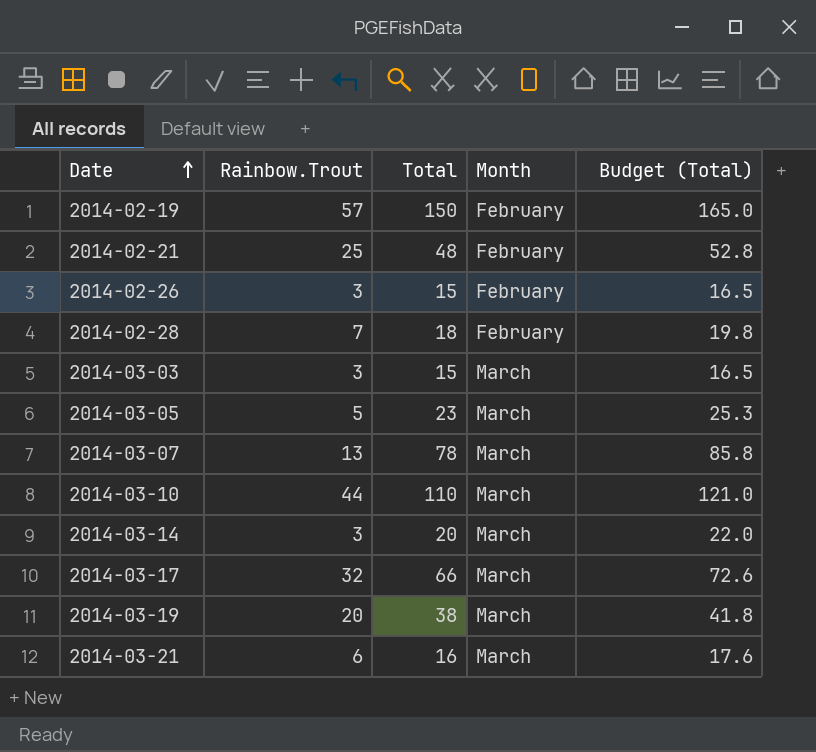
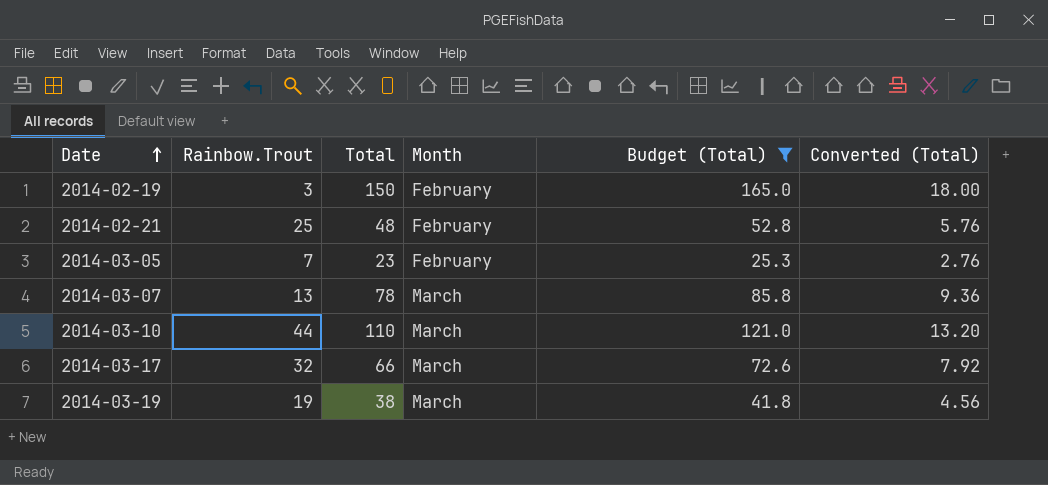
filter: none -> Budget (Total) >= 25.3
column Converted (Total) | formula: none -> [Total] * 0.12
2014-02-19 | Rainbow.Trout: 57 -> 3
2014-03-05 | Rainbow.Trout: 5 -> 7
2014-03-05 | Month: March -> February
2014-03-19 | Rainbow.Trout: 20 -> 19

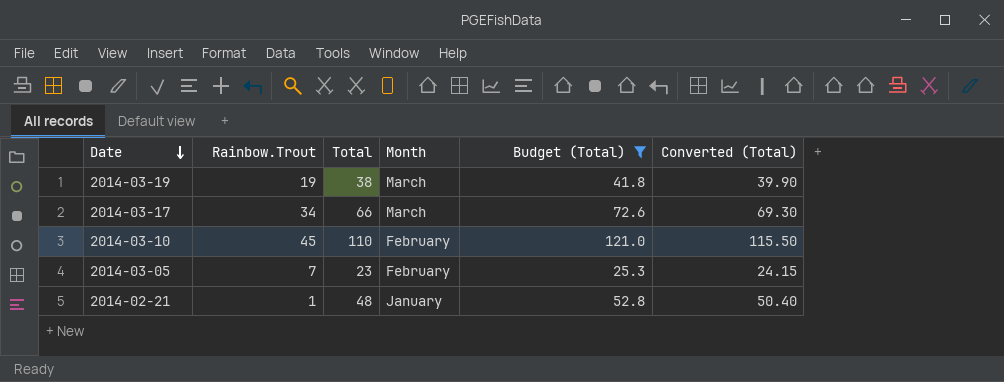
row order: Date ascending -> Date descending
column Converted (Total) | formula: [Total] * 0.12 -> [Total] * 1.05
row 2014-02-19: 3 | 150 | February | 165.0 | 18.00 -> none
row 2014-03-07: 13 | 78 | March | 85.8 | 9.36 -> none
2014-03-17 | Rainbow.Trout: 32 -> 34
2014-03-10 | Rainbow.Trout: 44 -> 45
2014-03-10 | Month: March -> February
2014-02-21 | Rainbow.Trout: 25 -> 1
2014-02-21 | Month: February -> January

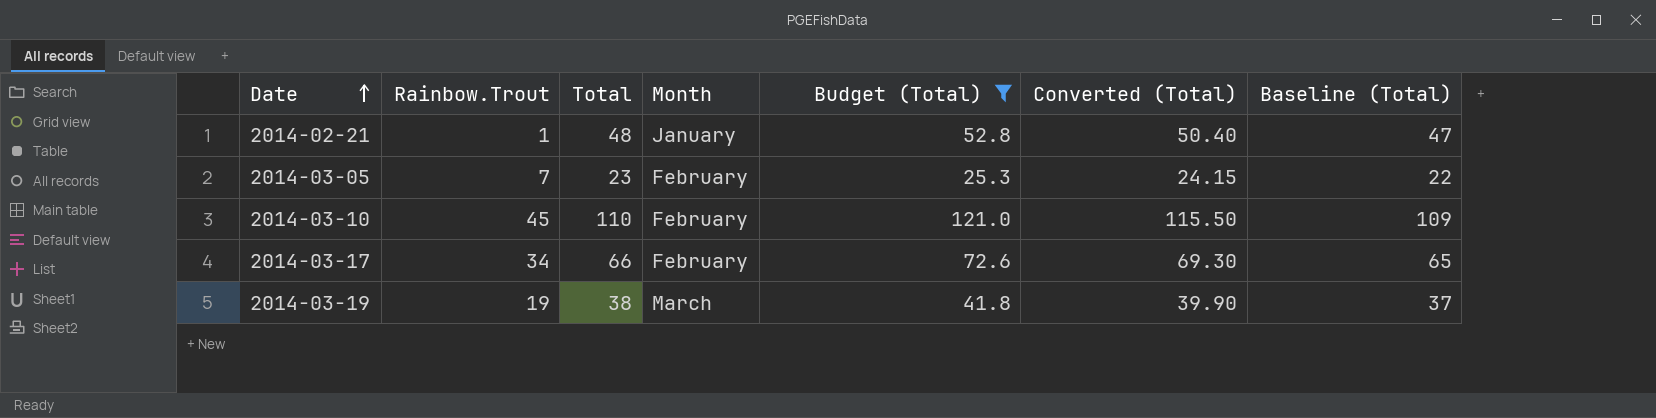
row order: Date descending -> Date ascending
column Baseline (Total) | formula: none -> [Total] - 1
2014-03-17 | Month: March -> February

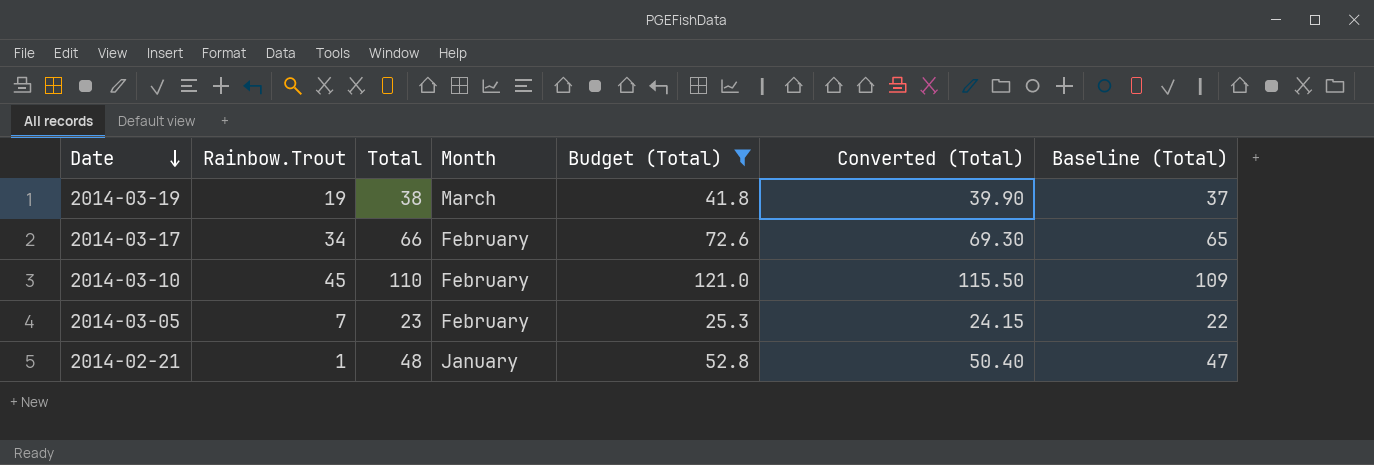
row order: Date ascending -> Date descending

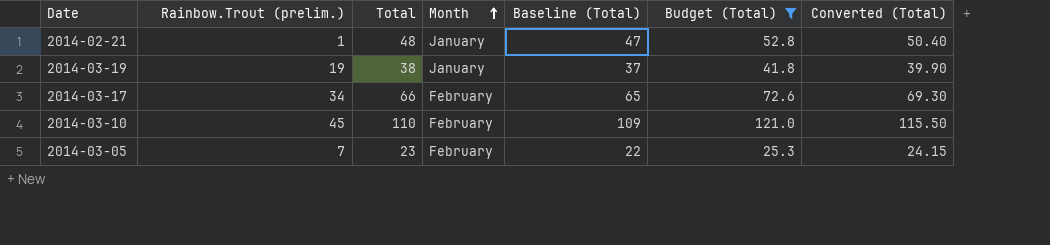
row order: Date descending -> Month ascending
column name: Rainbow.Trout -> Rainbow.Trout (prelim.)
column Baseline (Total) | position: 7 -> 5
2014-03-19 | Month: March -> January

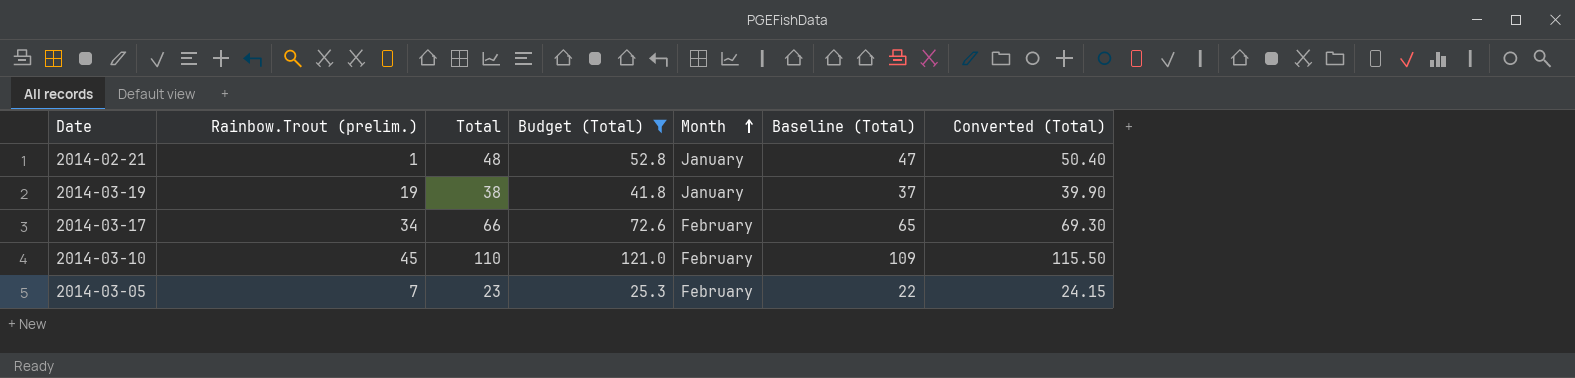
column Budget (Total) | position: 6 -> 4

